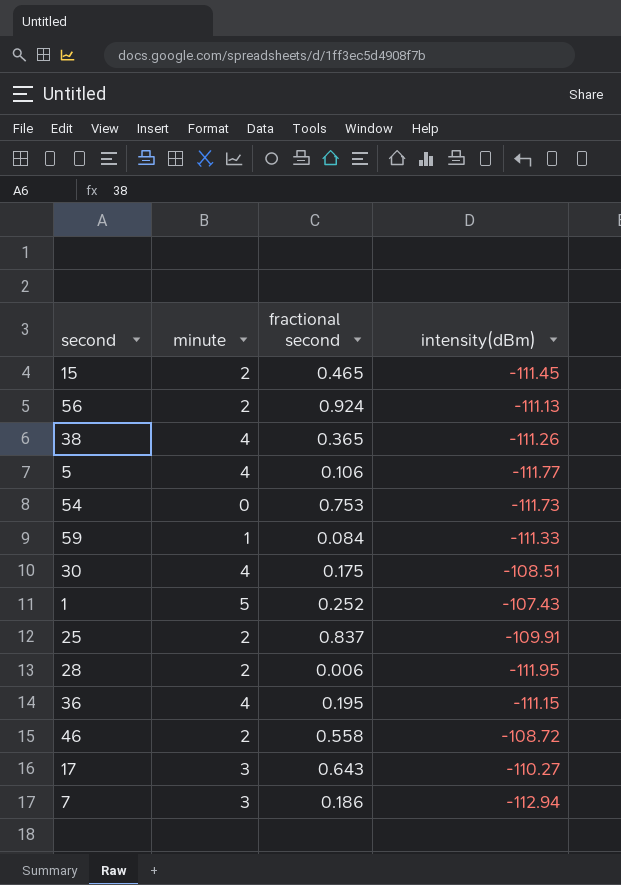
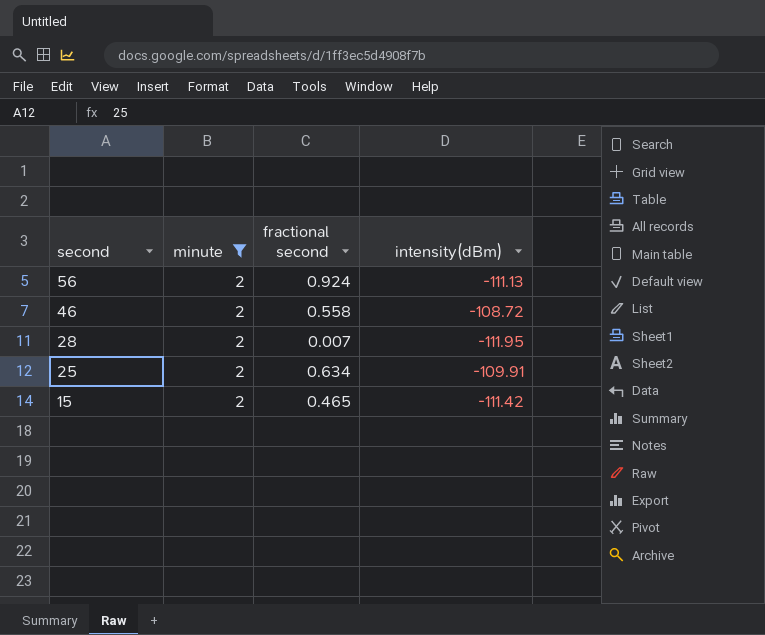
filter: none -> minute = 2
row order: none -> second descending
28 | fractional second: 0.006 -> 0.007
25 | fractional second: 0.837 -> 0.634
15 | intensity(dBm): -111.45 -> -111.42

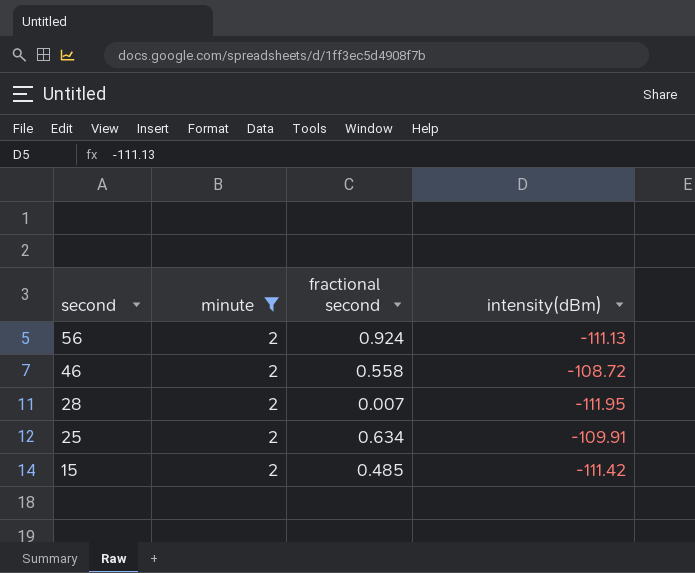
15 | fractional second: 0.465 -> 0.485

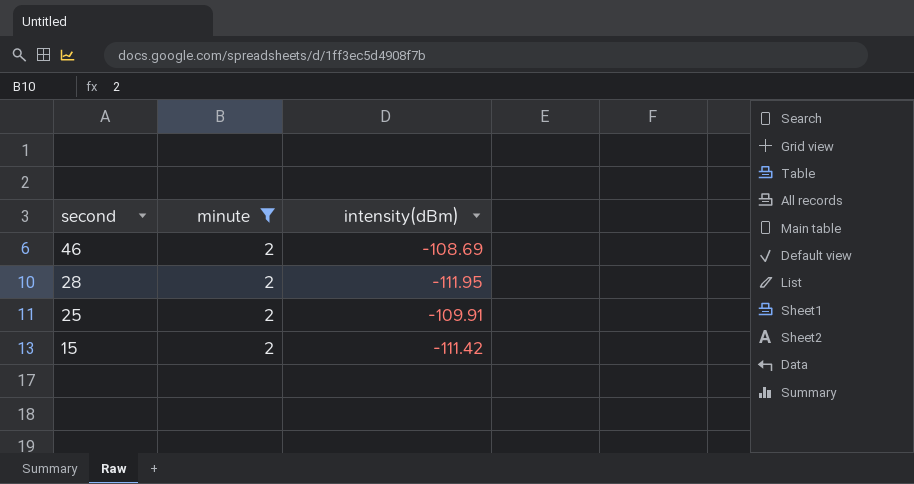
column fractional second | position: 3 -> none
row 56: 2 | 0.924 | -111.13 -> none
46 | intensity(dBm): -108.72 -> -108.69

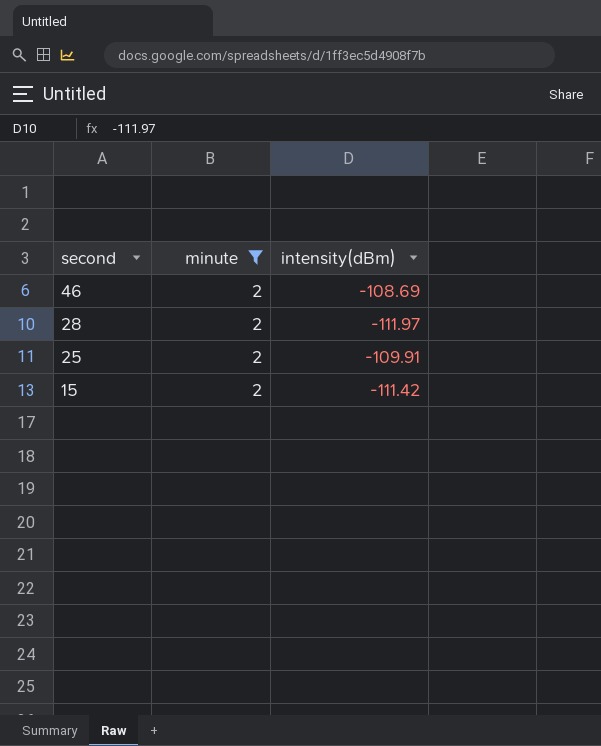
28 | intensity(dBm): -111.95 -> -111.97

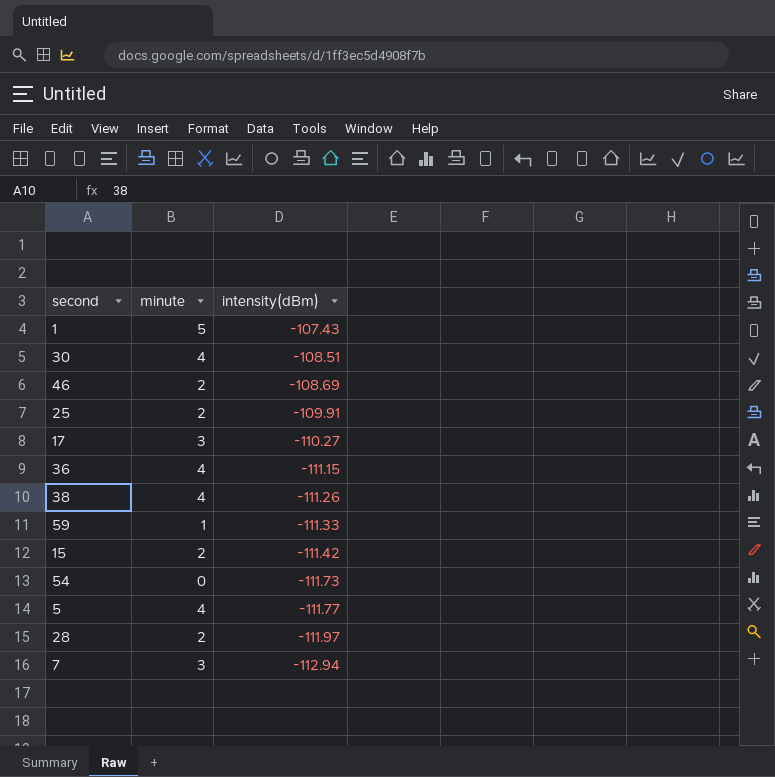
filter: minute = 2 -> none
row order: second descending -> intensity(dBm) descending

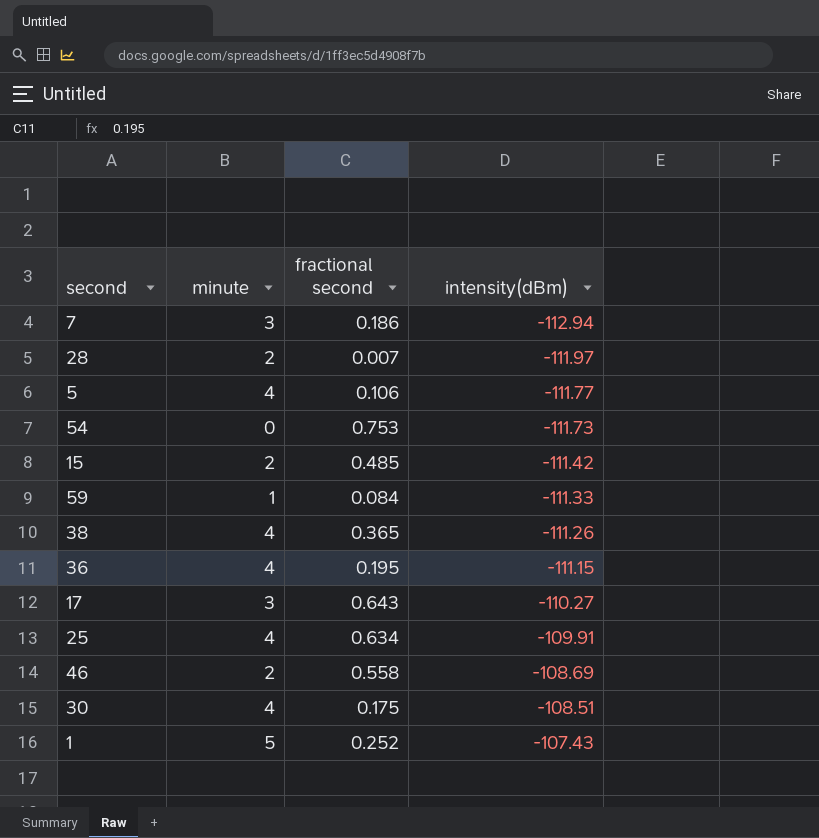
row order: intensity(dBm) descending -> intensity(dBm) ascending
column fractional second | position: none -> 3
25 | minute: 2 -> 4

